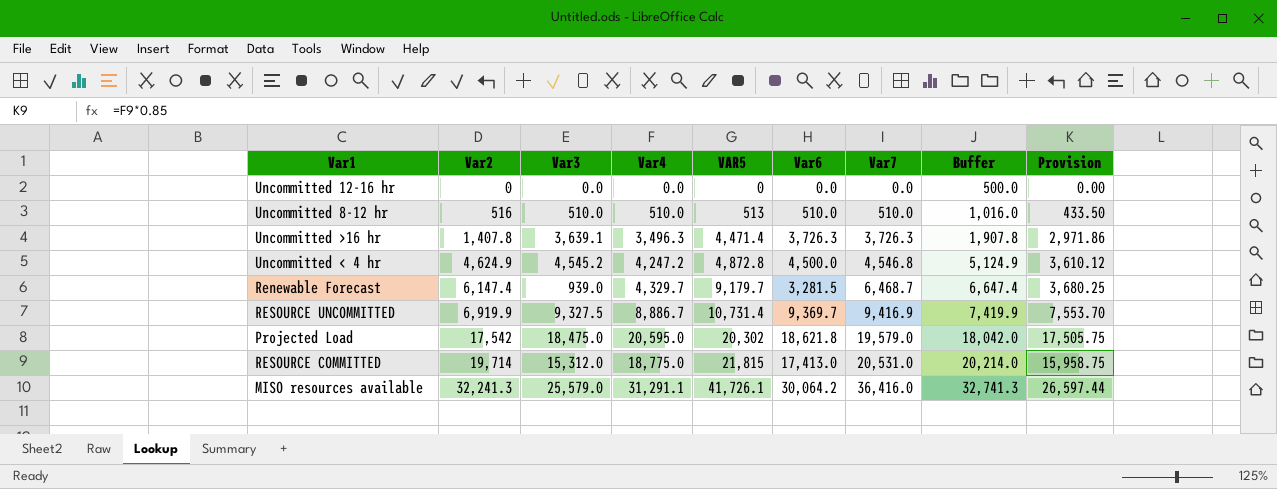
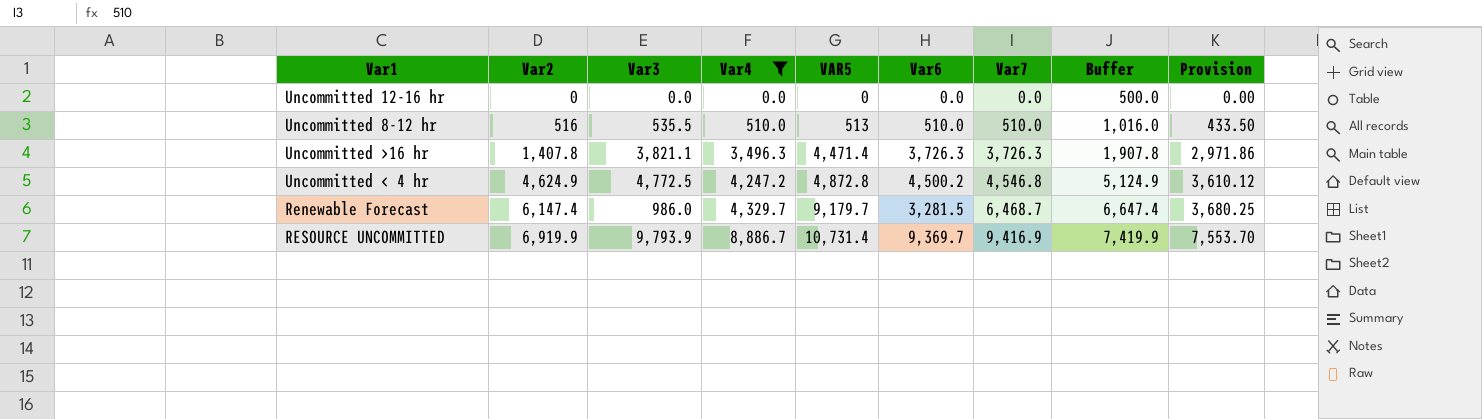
filter: none -> Var4 <= 8,886.7
Uncommitted 8-12 hr | Var3: 510.0 -> 535.5
Uncommitted >16 hr | Var3: 3,639.1 -> 3,821.1
Uncommitted < 4 hr | Var3: 4,545.2 -> 4,772.5
Uncommitted < 4 hr | Var6: 4,500.0 -> 4,500.2
Renewable Forecast | Var3: 939.0 -> 986.0
RESOURCE UNCOMMITTED | Var3: 9,327.5 -> 9,793.9

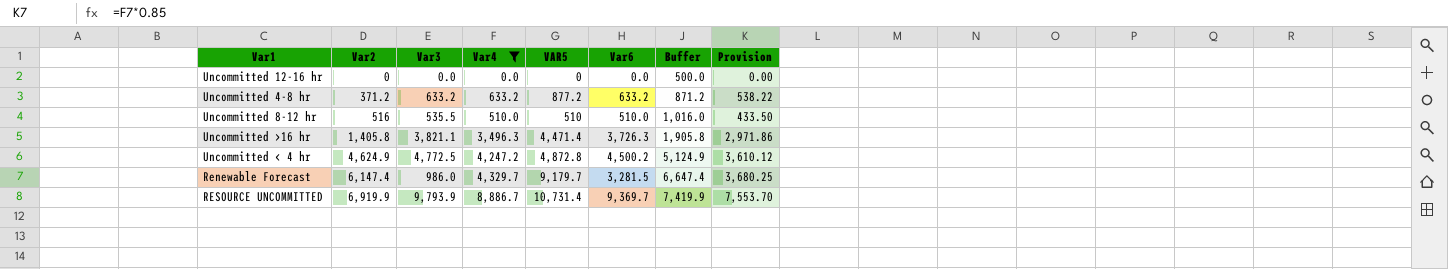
column Var7 | position: 7 -> none
row Uncommitted 4-8 hr: none -> 371.2 | 633.2 | 633.2 | 877.2 | 633.2 | 871.2 | 538.22
Uncommitted 8-12 hr | VAR5: 513 -> 510
Uncommitted >16 hr | Var2: 1,407.8 -> 1,405.8
Uncommitted >16 hr | Buffer: 1,907.8 -> 1,905.8

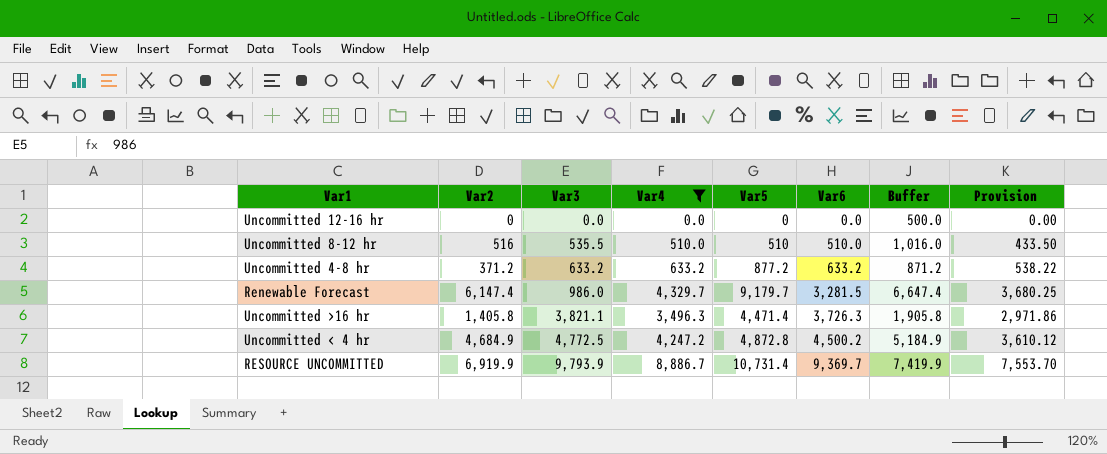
row order: Var2 ascending -> Var3 ascending
column name: VAR5 -> Var5
Uncommitted < 4 hr | Var2: 4,624.9 -> 4,684.9
Uncommitted < 4 hr | Buffer: 5,124.9 -> 5,184.9

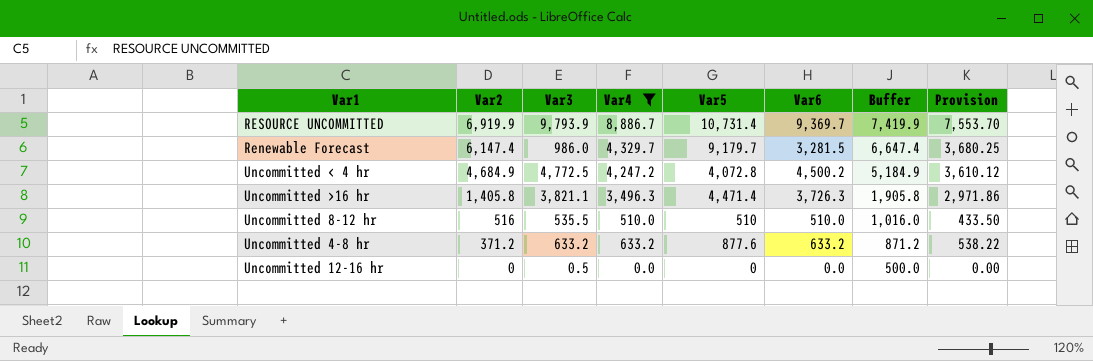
row order: Var3 ascending -> Var2 descending
Uncommitted < 4 hr | Var5: 4,872.8 -> 4,072.8
Uncommitted 4-8 hr | Var5: 877.2 -> 877.6
Uncommitted 12-16 hr | Var3: 0.0 -> 0.5

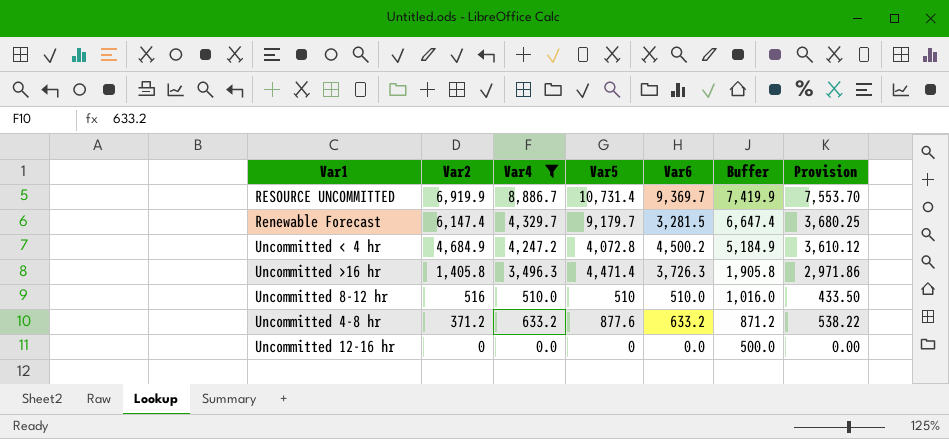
column Var3 | position: 3 -> none

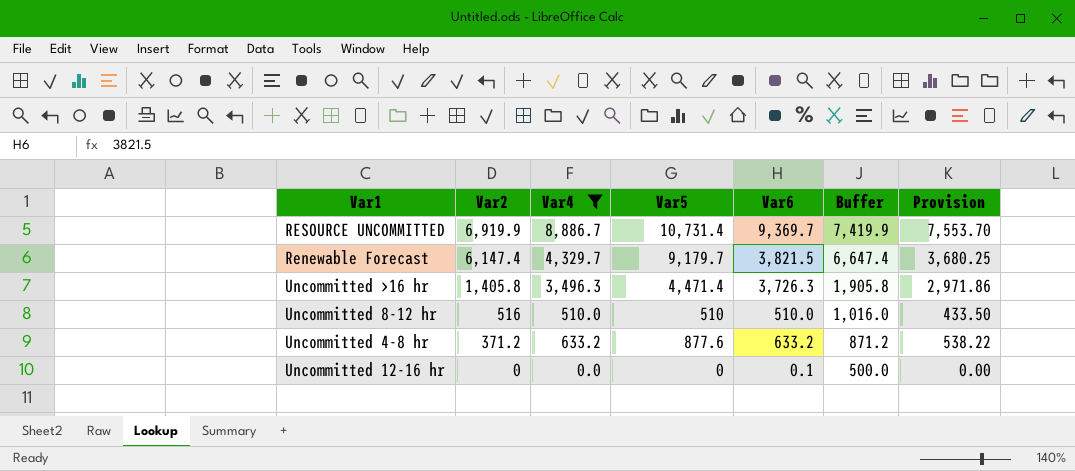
row Uncommitted < 4 hr: 4,684.9 | 4,247.2 | 4,072.8 | 4,500.2 | 5,184.9 | 3,610.12 -> none
Renewable Forecast | Var6: 3,281.5 -> 3,821.5
Uncommitted 12-16 hr | Var6: 0.0 -> 0.1

